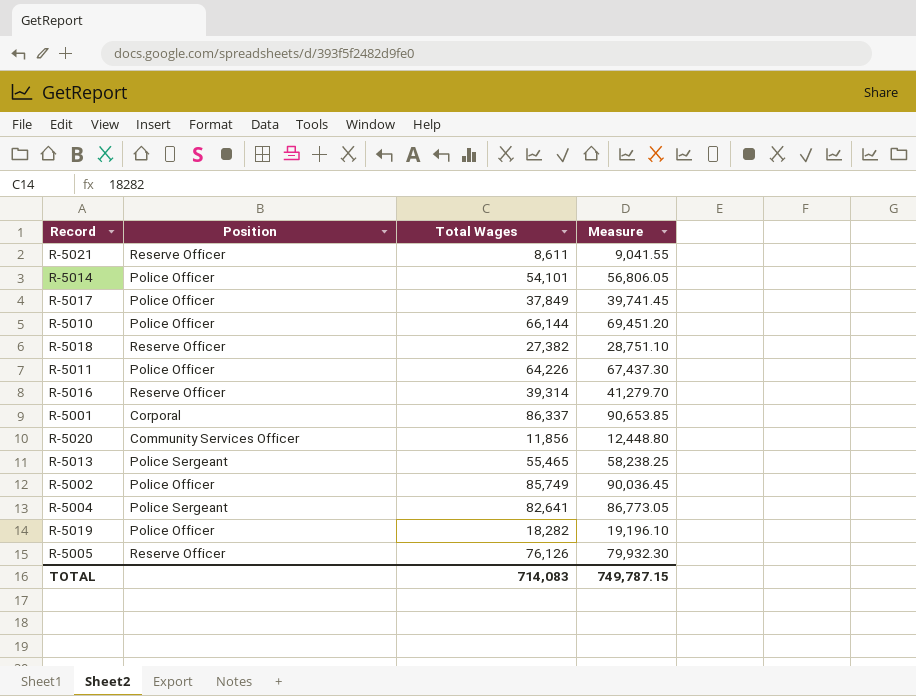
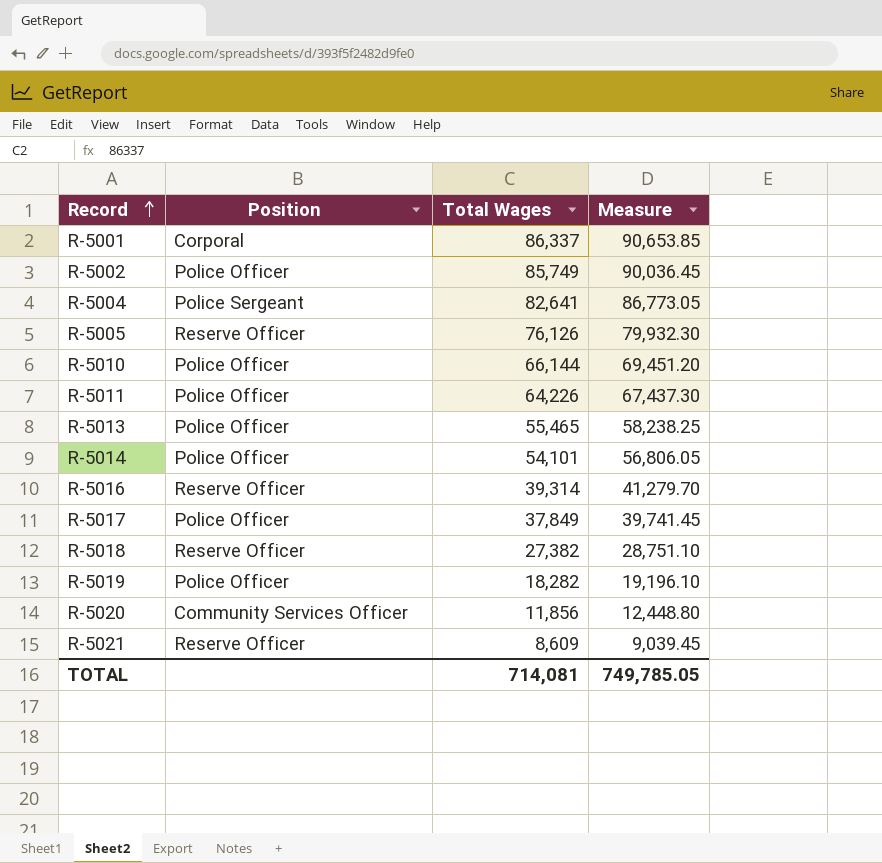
row order: none -> Record ascending
R-5013 | Position: Police Sergeant -> Police Officer
R-5021 | Total Wages: 8,611 -> 8,609
R-5021 | Measure: 9,041.55 -> 9,039.45
TOTAL | Total Wages: 714,083 -> 714,081
TOTAL | Measure: 749,787.15 -> 749,785.05

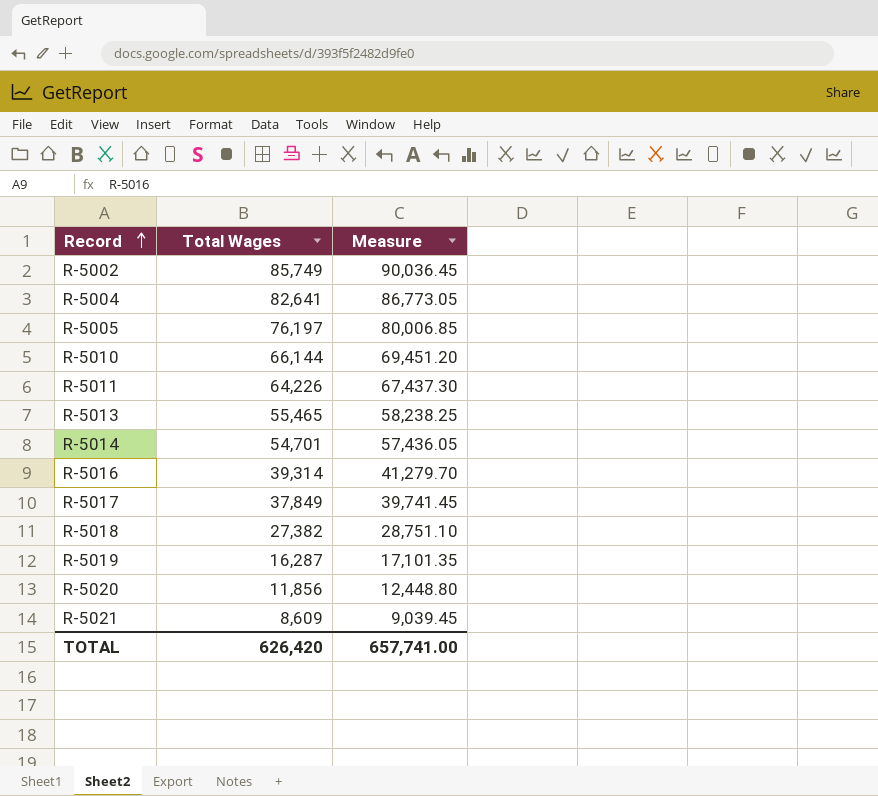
column Position | position: 2 -> none
row R-5001: Corporal | 86,337 | 90,653.85 -> none
R-5005 | Total Wages: 76,126 -> 76,197
R-5005 | Measure: 79,932.30 -> 80,006.85
R-5014 | Total Wages: 54,101 -> 54,701
R-5014 | Measure: 56,806.05 -> 57,436.05
R-5019 | Total Wages: 18,282 -> 16,287
R-5019 | Measure: 19,196.10 -> 17,101.35
TOTAL | Total Wages: 714,081 -> 626,420
TOTAL | Measure: 749,785.05 -> 657,741.00

